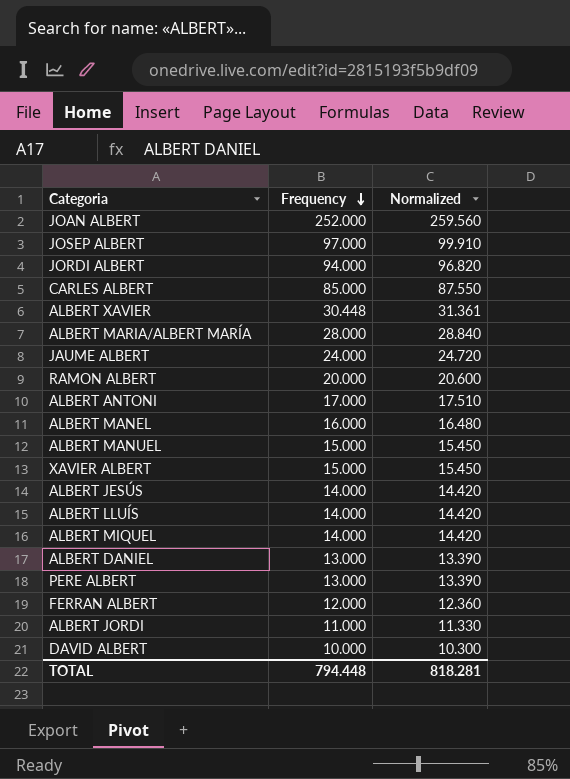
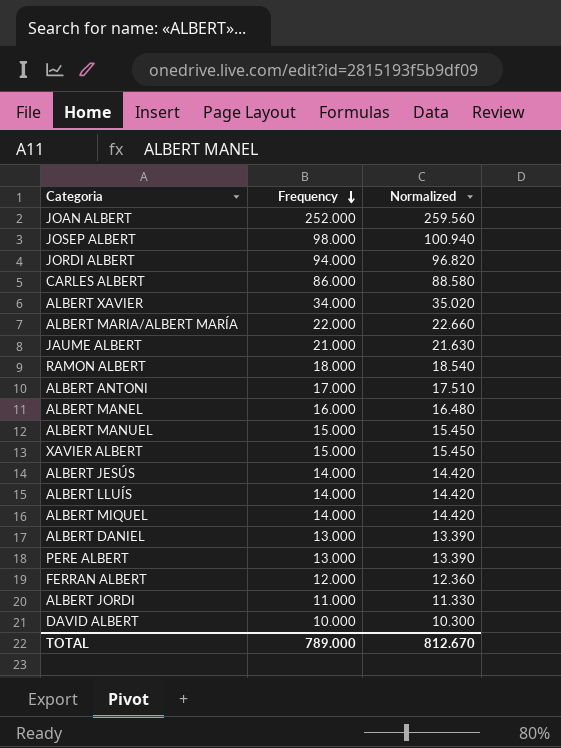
JOSEP ALBERT | Frequency: 97.000 -> 98.000
JOSEP ALBERT | Normalized: 99.910 -> 100.940
CARLES ALBERT | Frequency: 85.000 -> 86.000
CARLES ALBERT | Normalized: 87.550 -> 88.580
ALBERT XAVIER | Frequency: 30.448 -> 34.000
ALBERT XAVIER | Normalized: 31.361 -> 35.020
ALBERT MARIA/ALBERT MARÍA | Frequency: 28.000 -> 22.000
ALBERT MARIA/ALBERT MARÍA | Normalized: 28.840 -> 22.660
JAUME ALBERT | Frequency: 24.000 -> 21.000
JAUME ALBERT | Normalized: 24.720 -> 21.630
RAMON ALBERT | Frequency: 20.000 -> 18.000
RAMON ALBERT | Normalized: 20.600 -> 18.540
TOTAL | Frequency: 794.448 -> 789.000
TOTAL | Normalized: 818.281 -> 812.670

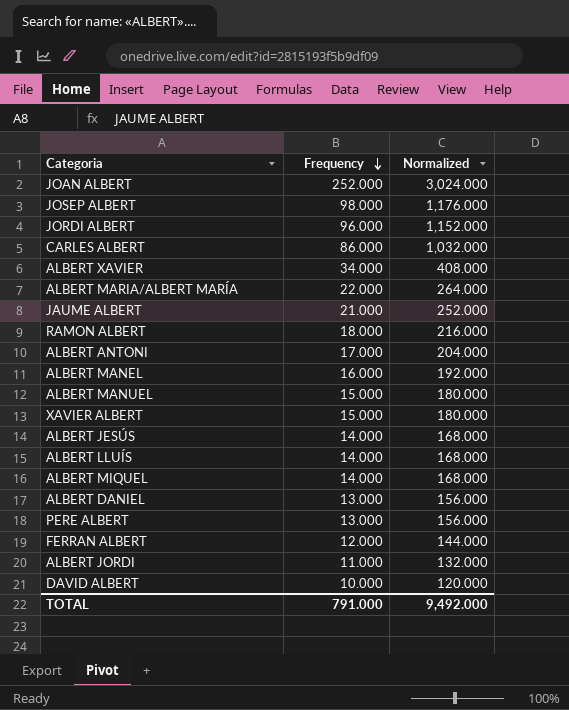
column Normalized | formula: [Frequency] * 1.03 -> [Frequency] * 12
JORDI ALBERT | Frequency: 94.000 -> 96.000
TOTAL | Frequency: 789.000 -> 791.000
TOTAL | Normalized: 812.670 -> 9,492.000

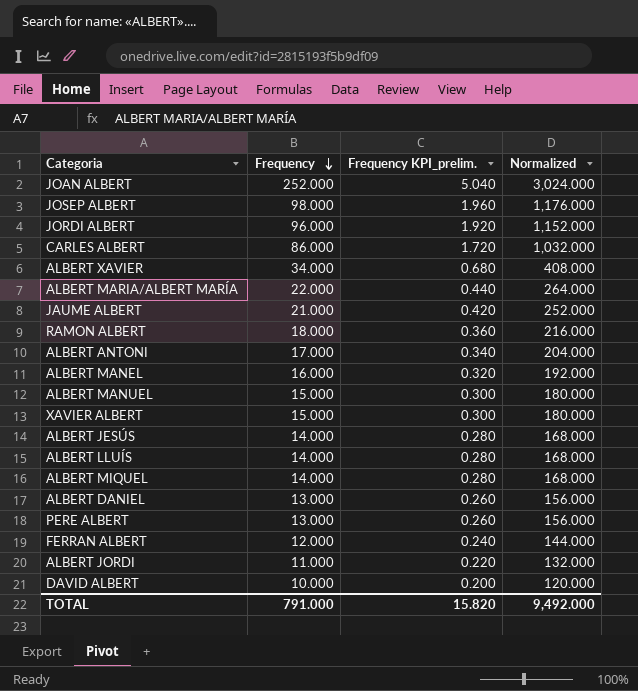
column Frequency KPI_prelim. | formula: none -> [Frequency] * 0.02

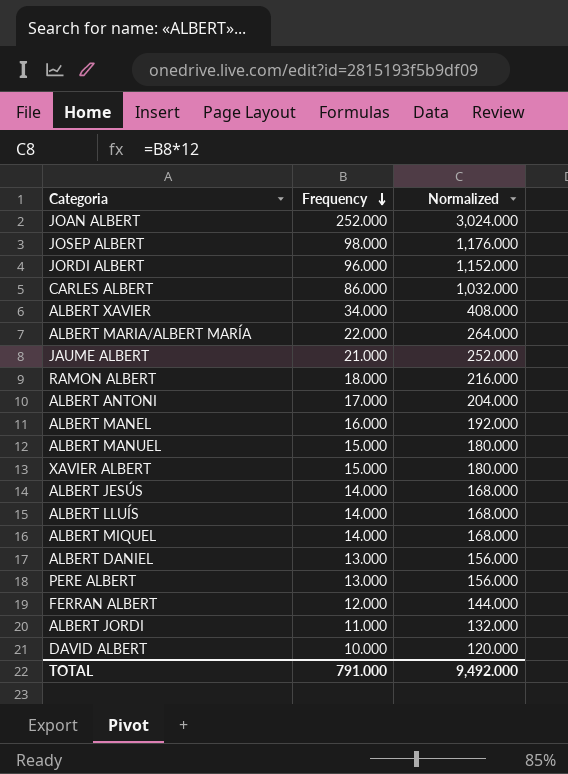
column Frequency KPI_prelim. | formula: [Frequency] * 0.02 -> none

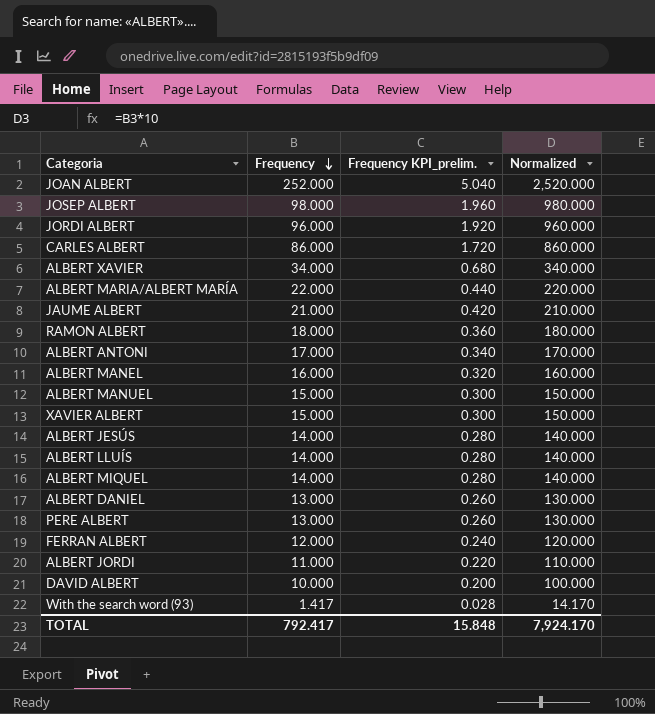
column Frequency KPI_prelim. | formula: none -> [Frequency] * 0.02
column Normalized | formula: [Frequency] * 12 -> [Frequency] * 10
row With the search word (93): none -> 1.417 | 0.028 | 14.170
TOTAL | Frequency: 791.000 -> 792.417
TOTAL | Normalized: 9,492.000 -> 7,924.170

